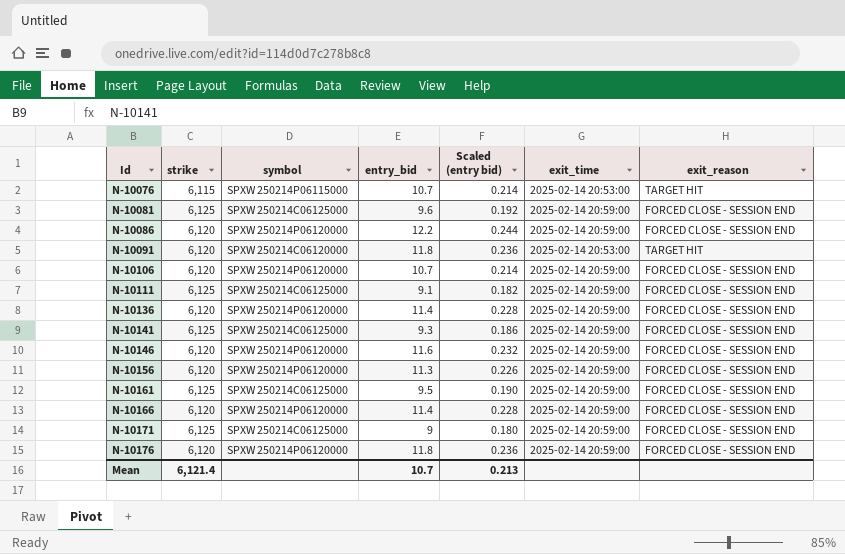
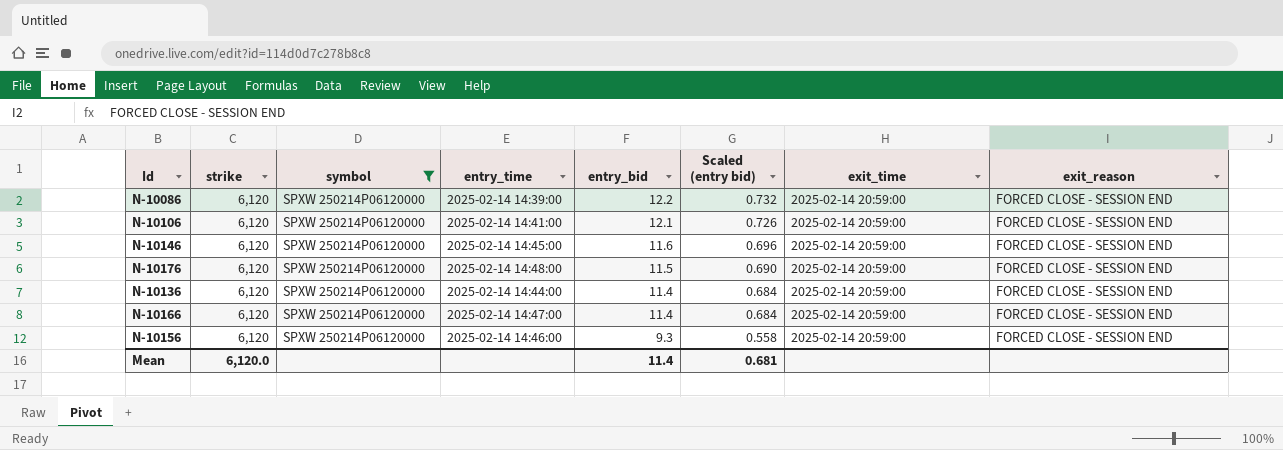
filter: none -> symbol = SPXW 250214P06120000
row order: Id ascending -> entry_bid descending
column entry_time | position: none -> 4
column Scaled (entry bid) | formula: [entry_bid] * 0.02 -> [entry_bid] * 0.06
N-10106 | entry_bid: 10.7 -> 12.1
N-10176 | entry_bid: 11.8 -> 11.5
N-10156 | entry_bid: 11.3 -> 9.3
Mean | strike: 6,121.4 -> 6,120.0
Mean | entry_bid: 10.7 -> 11.4
Mean | Scaled (entry bid): 0.213 -> 0.681

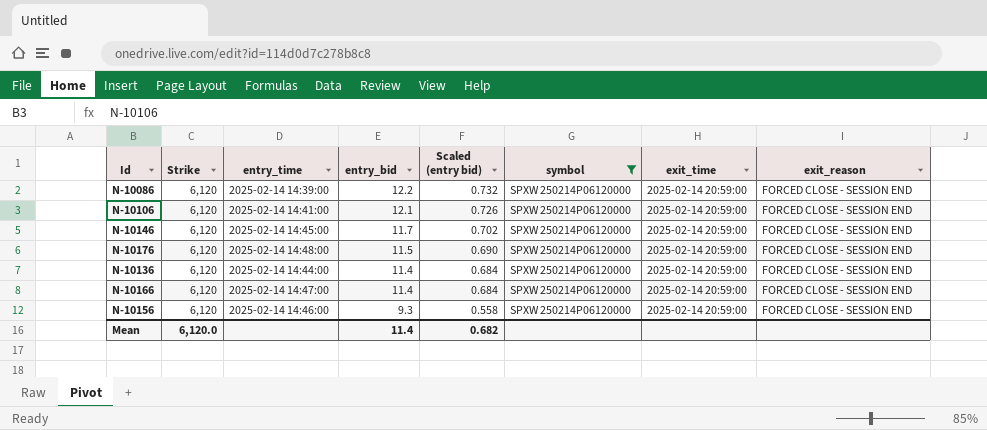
column name: strike -> Strike
column symbol | position: 3 -> 6
N-10146 | entry_bid: 11.6 -> 11.7
N-10146 | Scaled (entry bid): 0.696 -> 0.702
Mean | Scaled (entry bid): 0.681 -> 0.682

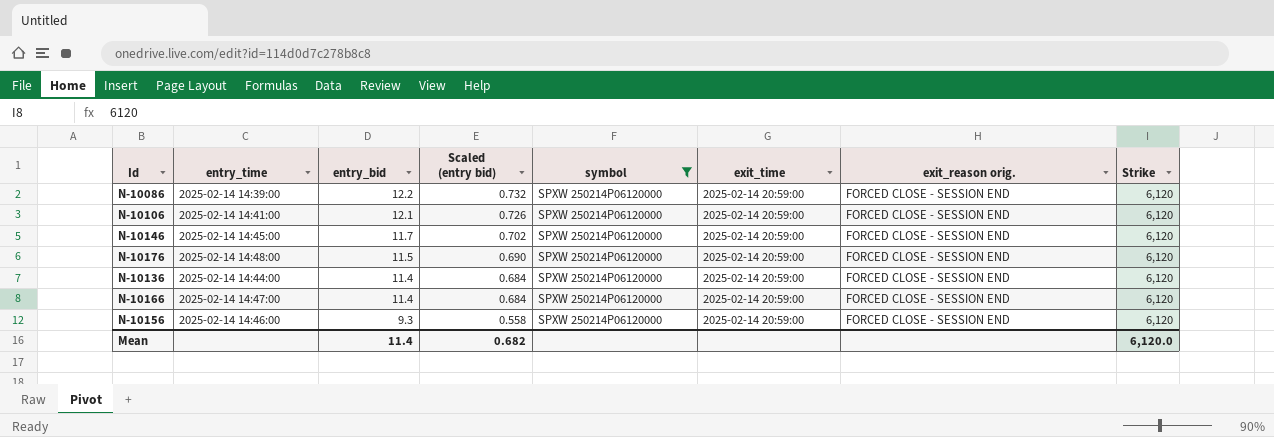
column name: exit_reason -> exit_reason orig.
column Strike | position: 2 -> 8

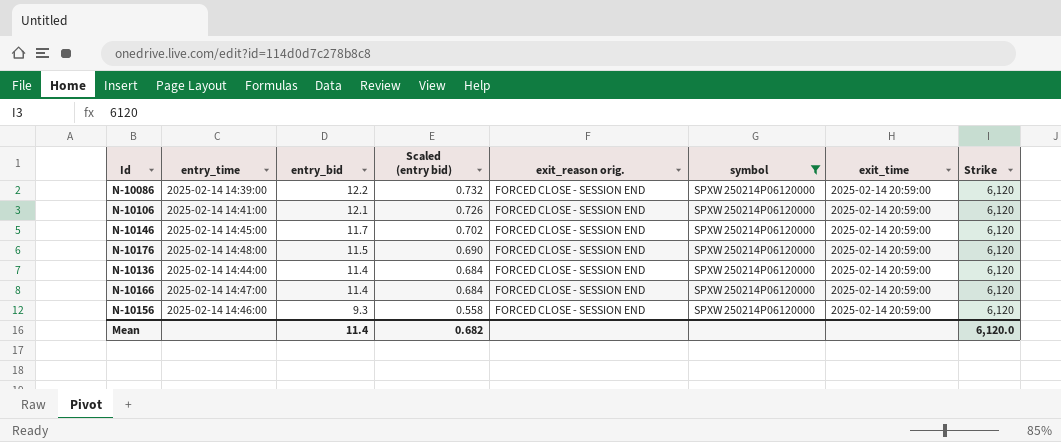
column exit_reason orig. | position: 7 -> 5

